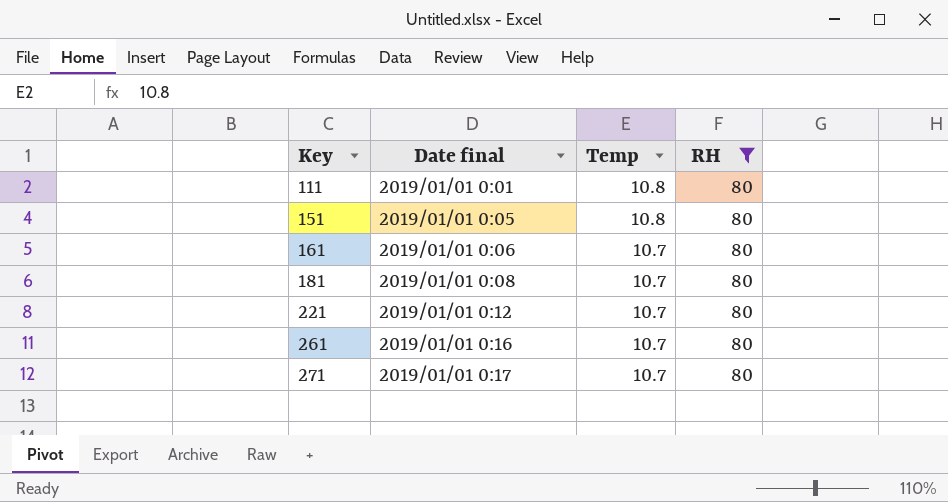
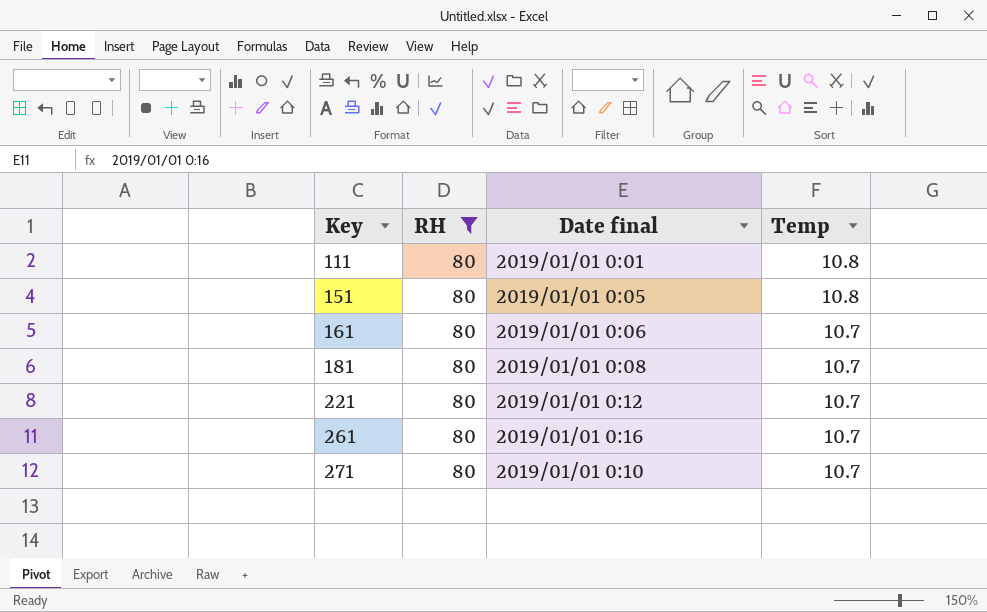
column RH | position: 4 -> 2
271 | Date final: 2019/01/01 0:17 -> 2019/01/01 0:10

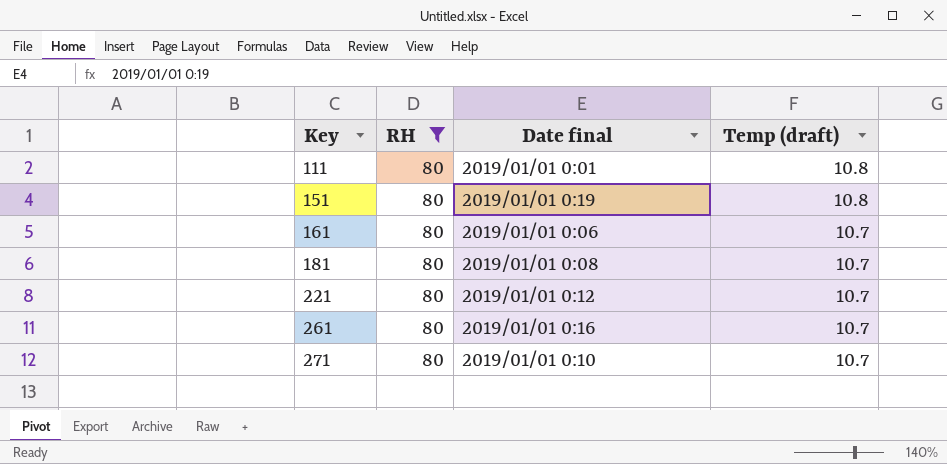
column name: Temp -> Temp (draft)
151 | Date final: 2019/01/01 0:05 -> 2019/01/01 0:19

